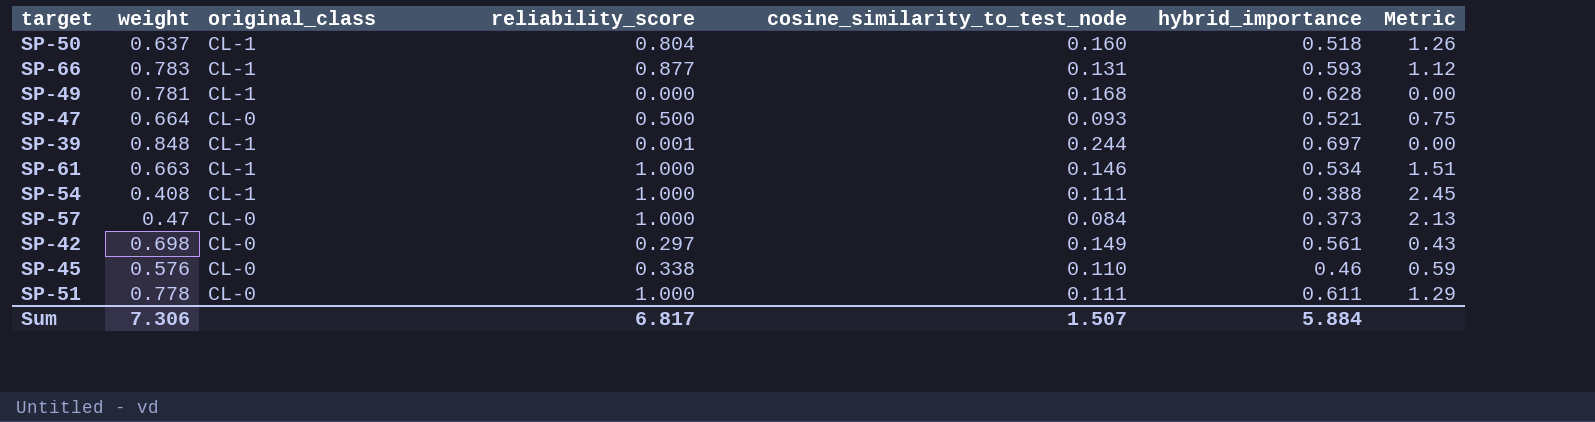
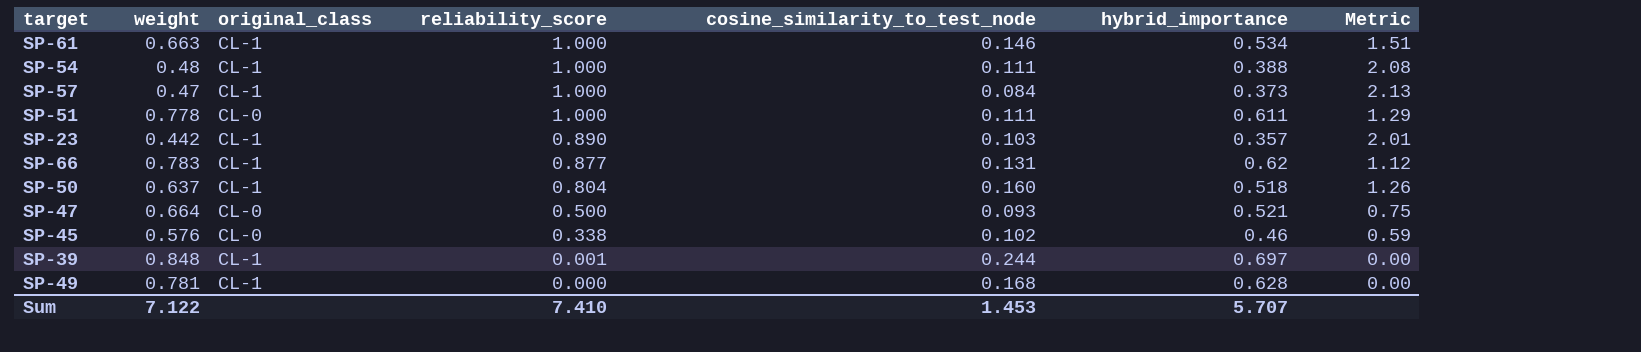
row order: none -> reliability_score descending
row SP-42: 0.698 | CL-0 | 0.297 | 0.149 | 0.561 | 0.43 -> none
SP-54 | weight: 0.408 -> 0.48
SP-54 | Metric: 2.45 -> 2.08
SP-57 | original_class: CL-0 -> CL-1
row SP-23: none -> 0.442 | CL-1 | 0.890 | 0.103 | 0.357 | 2.01
SP-66 | hybrid_importance: 0.593 -> 0.62
SP-45 | cosine_similarity_to_test_node: 0.110 -> 0.102
Sum | weight: 7.306 -> 7.122
Sum | reliability_score: 6.817 -> 7.410
Sum | cosine_similarity_to_test_node: 1.507 -> 1.453
Sum | hybrid_importance: 5.884 -> 5.707

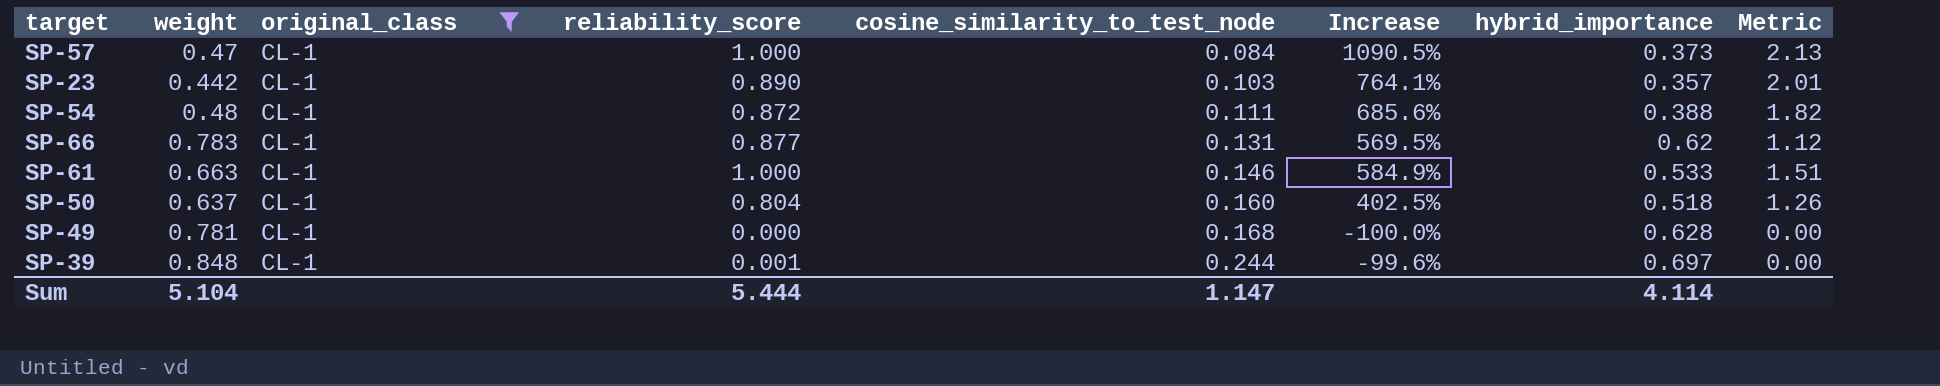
filter: none -> original_class = CL-1
row order: reliability_score descending -> cosine_similarity_to_test_node ascending
column Increase | formula: none -> ([reliability_score] - [cosine_similarity_to_test_node]) / [cosine_similarity_to_test_node]
SP-54 | reliability_score: 1.000 -> 0.872
SP-54 | Metric: 2.08 -> 1.82
SP-61 | hybrid_importance: 0.534 -> 0.533
Sum | weight: 7.122 -> 5.104
Sum | reliability_score: 7.410 -> 5.444
Sum | cosine_similarity_to_test_node: 1.453 -> 1.147
Sum | hybrid_importance: 5.707 -> 4.114

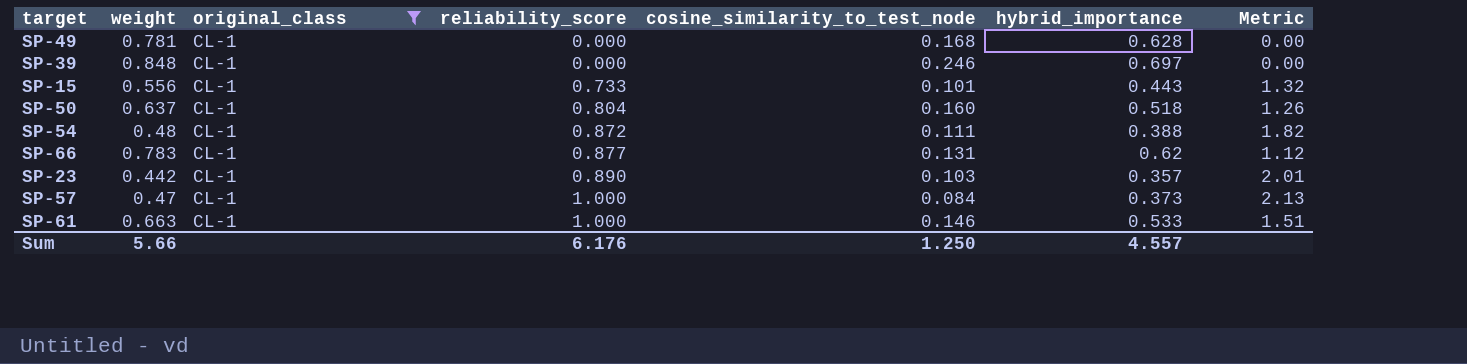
row order: cosine_similarity_to_test_node ascending -> reliability_score ascending
column Increase | formula: ([reliability_score] - [cosine_similarity_to_test_node]) / [cosine_similarity_to_test_node] -> none
SP-39 | reliability_score: 0.001 -> 0.000
SP-39 | cosine_similarity_to_test_node: 0.244 -> 0.246
row SP-15: none -> 0.556 | CL-1 | 0.733 | 0.101 | 0.443 | 1.32
Sum | weight: 5.104 -> 5.66
Sum | reliability_score: 5.444 -> 6.176
Sum | cosine_similarity_to_test_node: 1.147 -> 1.250
Sum | hybrid_importance: 4.114 -> 4.557

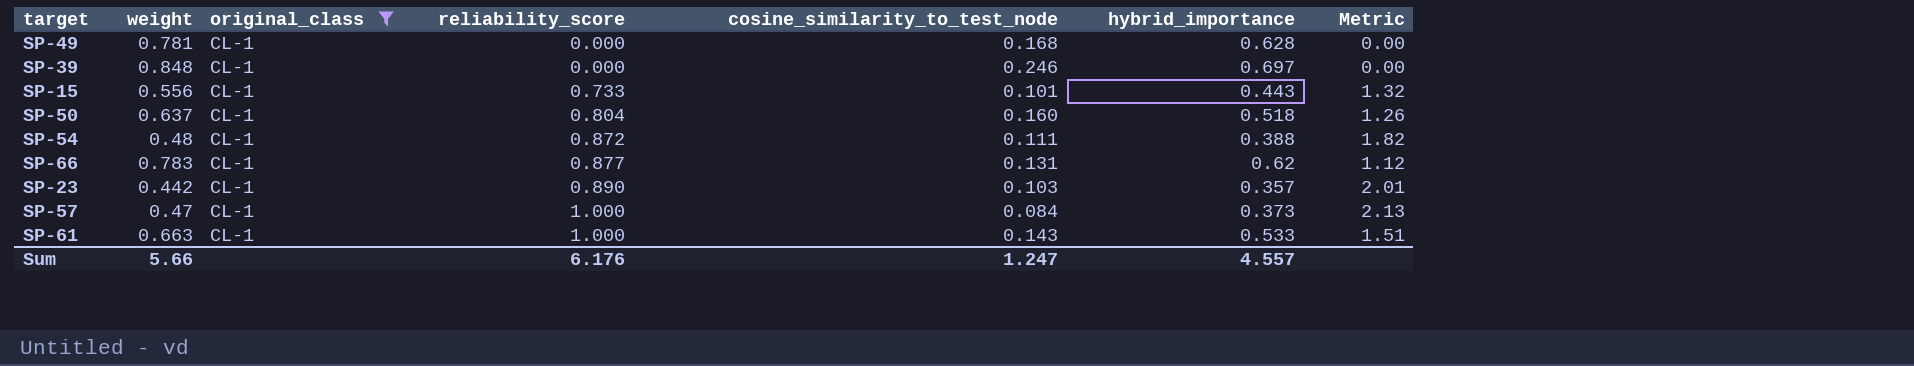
SP-61 | cosine_similarity_to_test_node: 0.146 -> 0.143
Sum | cosine_similarity_to_test_node: 1.250 -> 1.247

